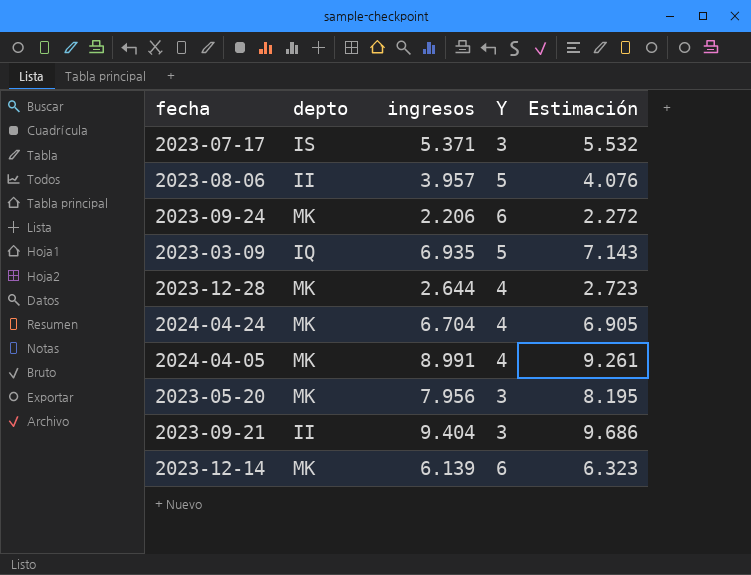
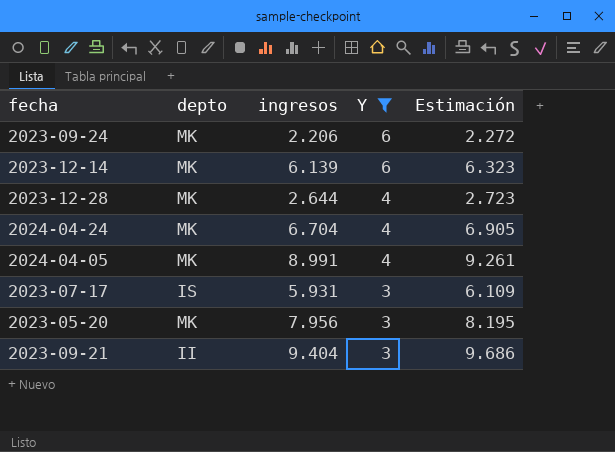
filter: none -> Y != 5
row order: none -> Y descending
2023-07-17 | ingresos: 5.371 -> 5.931
2023-07-17 | Estimación: 5.532 -> 6.109

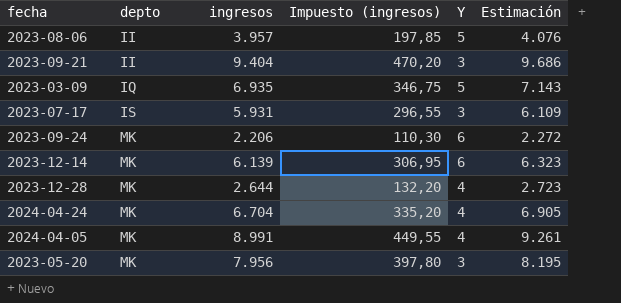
filter: Y != 5 -> none
row order: Y descending -> depto ascending
column Impuesto (ingresos) | formula: none -> [ingresos] * 0,05

